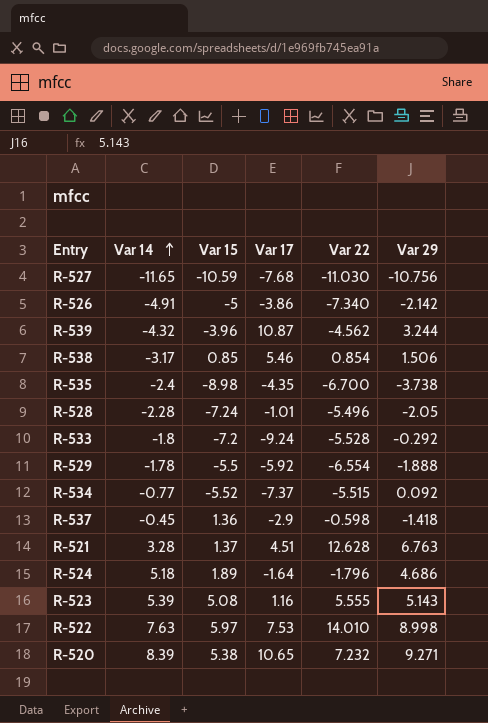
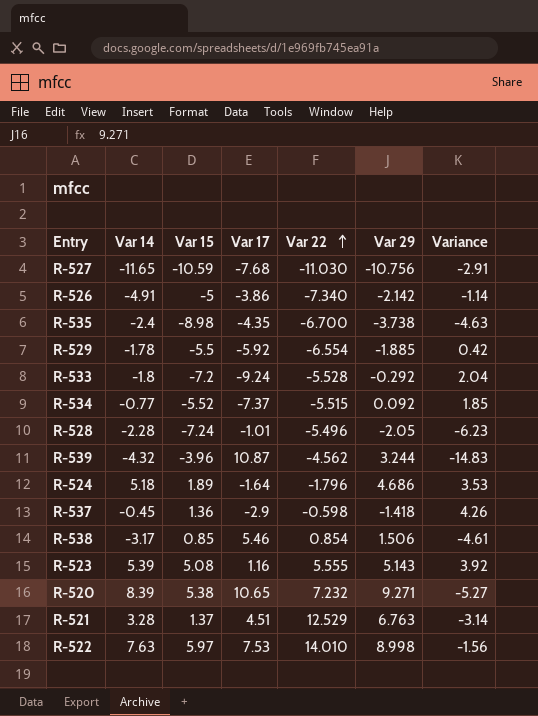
row order: Var 14 ascending -> Var 22 ascending
column Variance | formula: none -> [Var 15] - [Var 17]
R-529 | Var 29: -1.888 -> -1.885
R-521 | Var 22: 12.628 -> 12.529

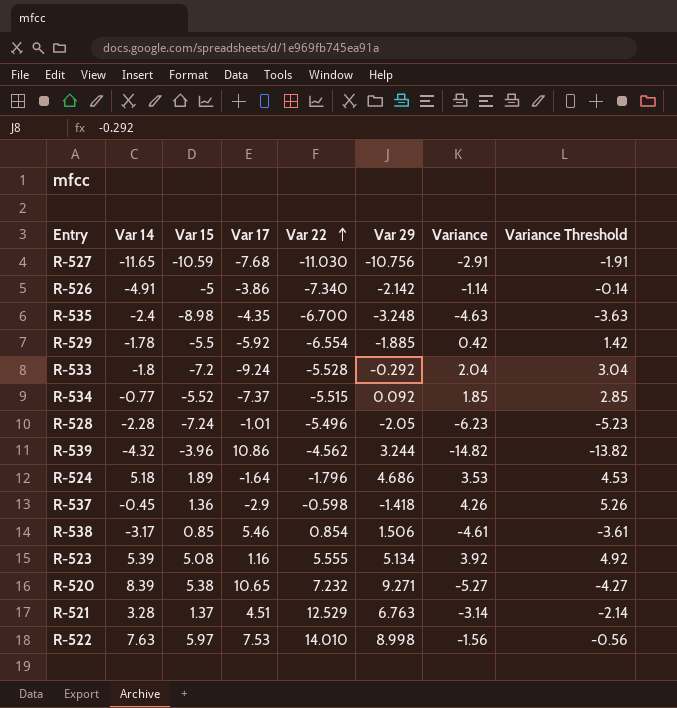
column Variance Threshold | formula: none -> [Variance] + 1
R-535 | Var 29: -3.738 -> -3.248
R-539 | Var 17: 10.87 -> 10.86
R-539 | Variance: -14.83 -> -14.82
R-523 | Var 29: 5.143 -> 5.134

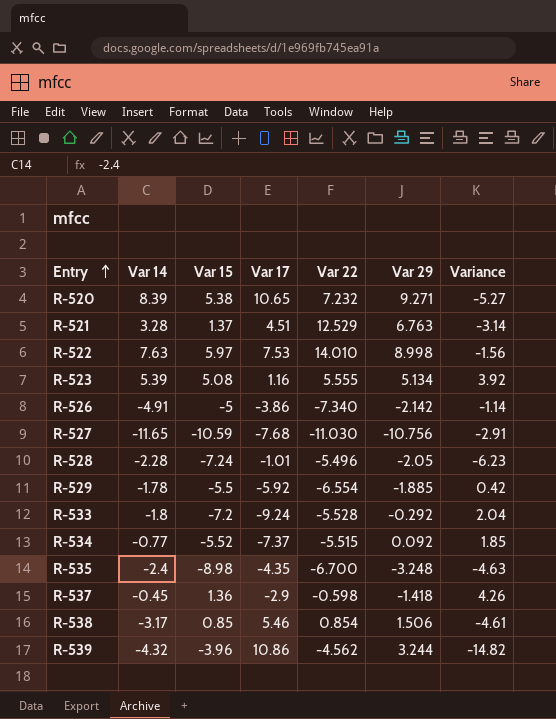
row order: Var 22 ascending -> Entry ascending
column Variance Threshold | formula: [Variance] + 1 -> none
row R-524: 5.18 | 1.89 | -1.64 | -1.796 | 4.686 | 3.53 | 4.53 -> none

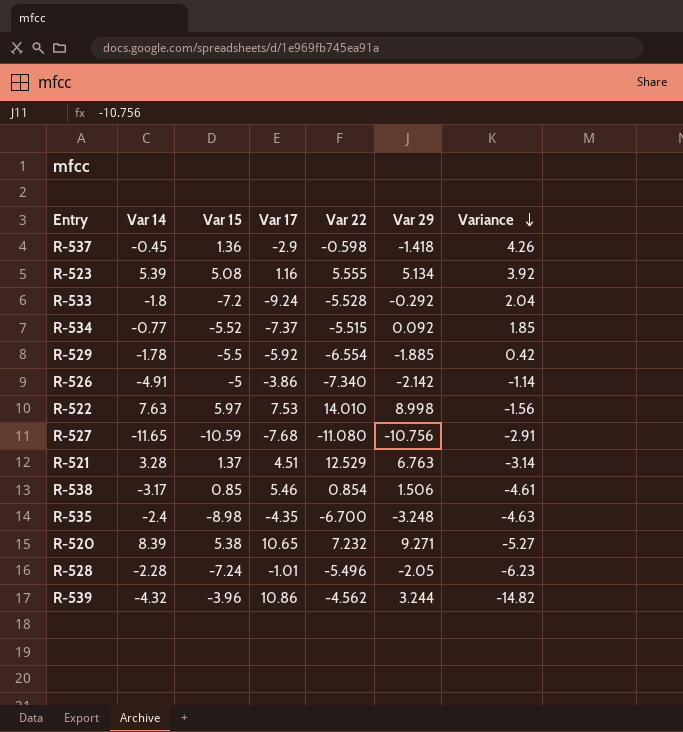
row order: Entry ascending -> Variance descending
R-527 | Var 22: -11.030 -> -11.080

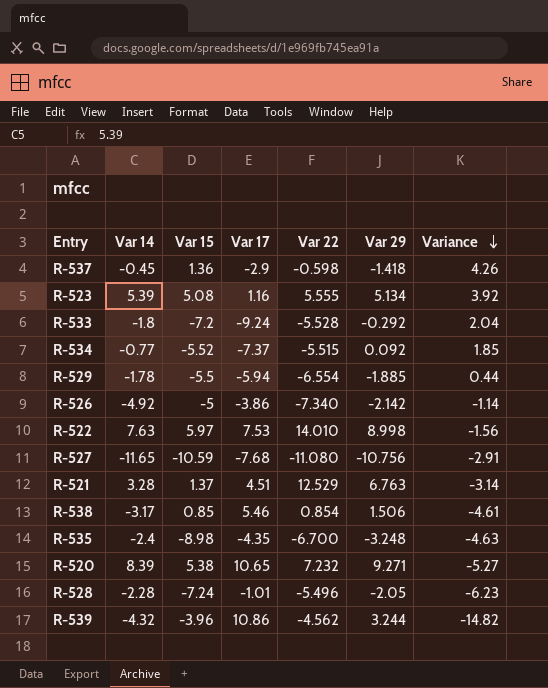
R-529 | Var 17: -5.92 -> -5.94
R-529 | Variance: 0.42 -> 0.44
R-526 | Var 14: -4.91 -> -4.92

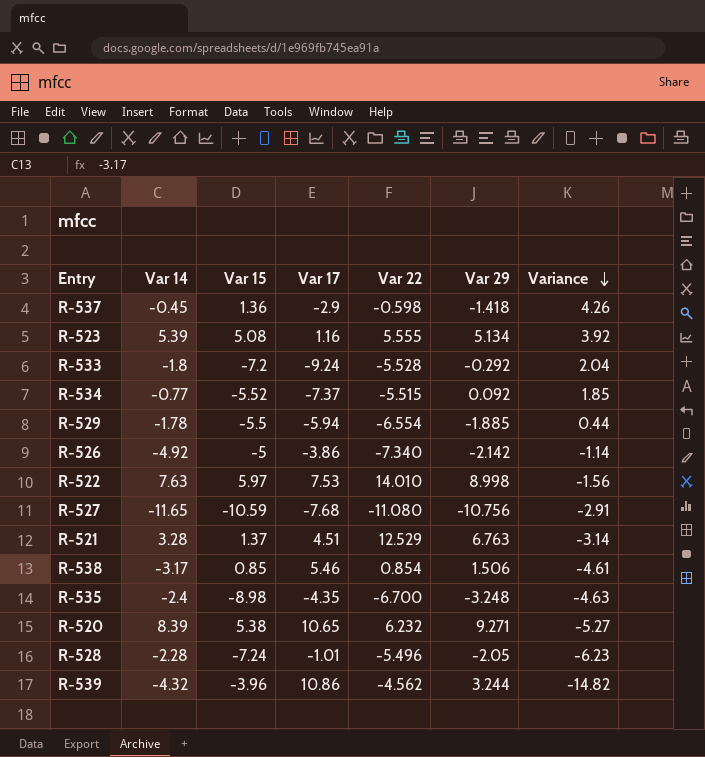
R-520 | Var 22: 7.232 -> 6.232

